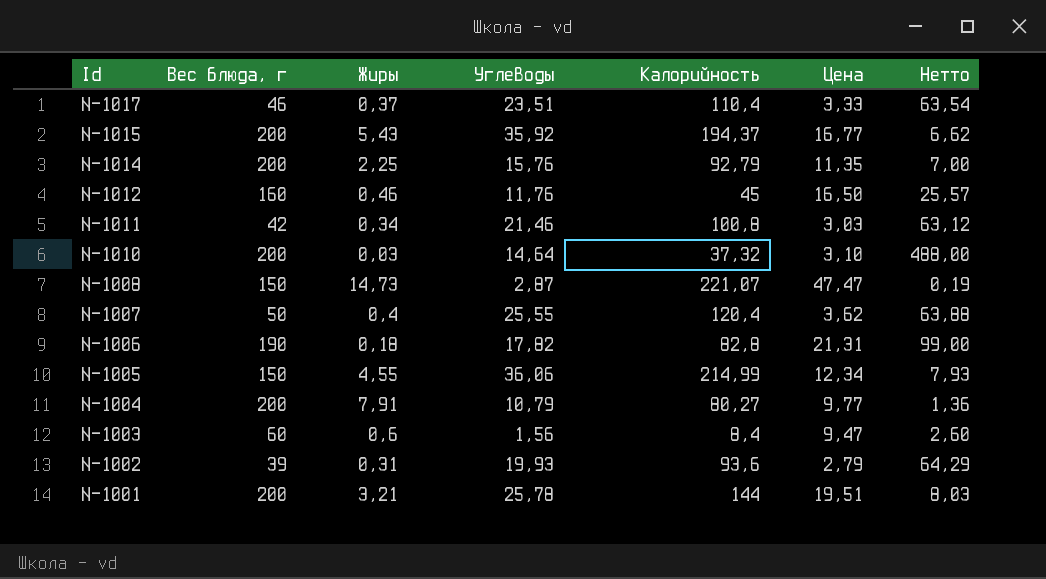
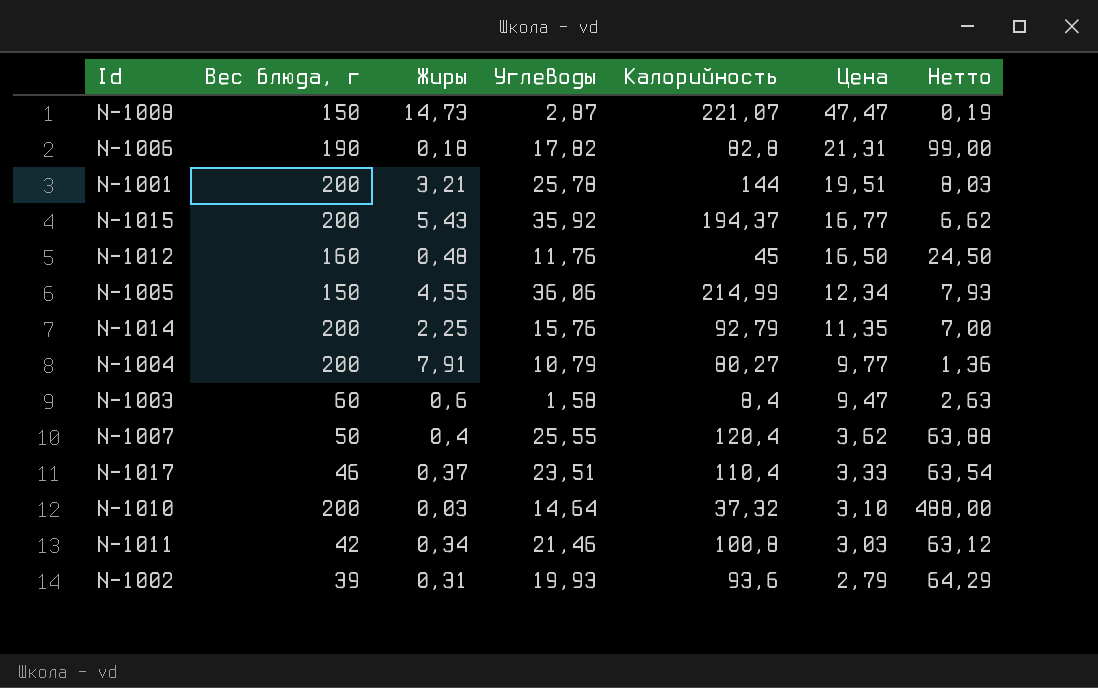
row order: Id descending -> Цена descending
N-1012 | Жиры: 0,46 -> 0,48
N-1012 | Нетто: 25,57 -> 24,50
N-1003 | Углеводы: 1,56 -> 1,58
N-1003 | Нетто: 2,60 -> 2,63

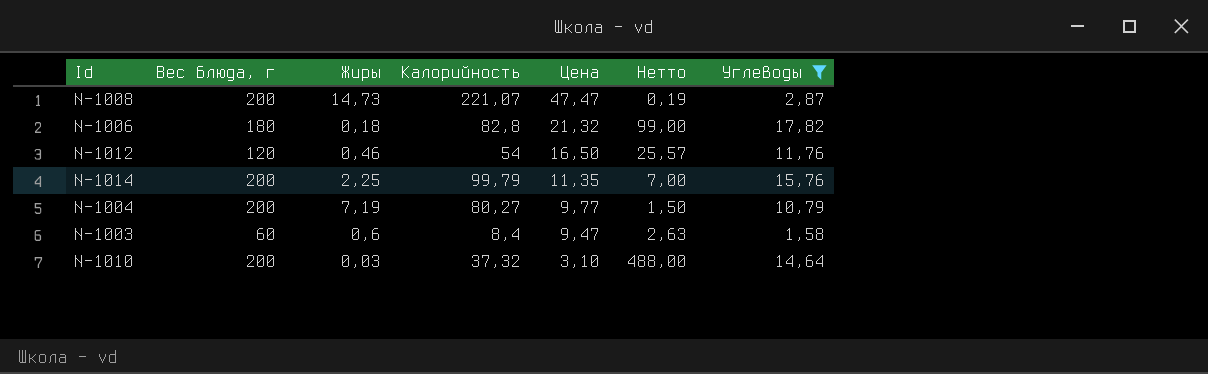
filter: none -> Углеводы <= 17,82
column Углеводы | position: 4 -> 7
N-1008 | Вес блюда, г: 150 -> 200
N-1006 | Вес блюда, г: 190 -> 180
N-1006 | Цена: 21,31 -> 21,32
N-1012 | Вес блюда, г: 160 -> 120
N-1012 | Жиры: 0,48 -> 0,46
N-1012 | Калорийность: 45 -> 54
N-1012 | Нетто: 24,50 -> 25,57
N-1014 | Калорийность: 92,79 -> 99,79
N-1004 | Жиры: 7,91 -> 7,19
N-1004 | Нетто: 1,36 -> 1,50

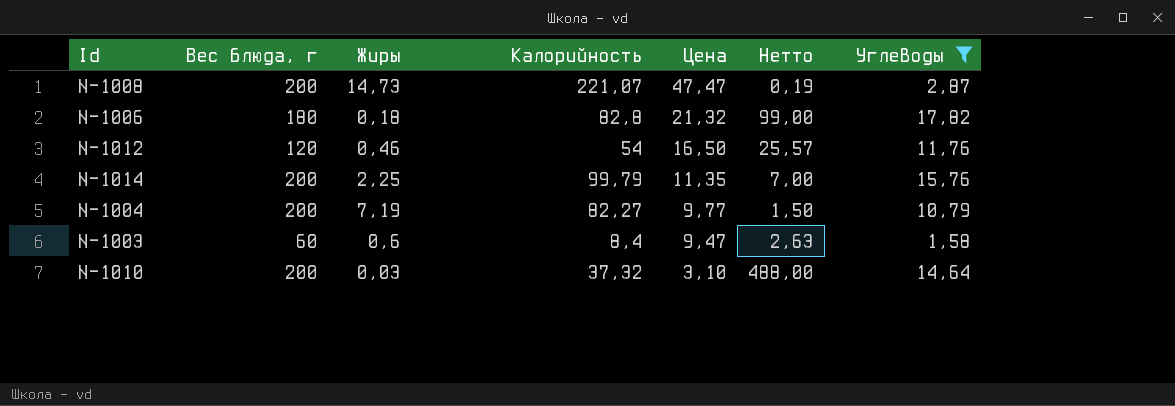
N-1004 | Калорийность: 80,27 -> 82,27

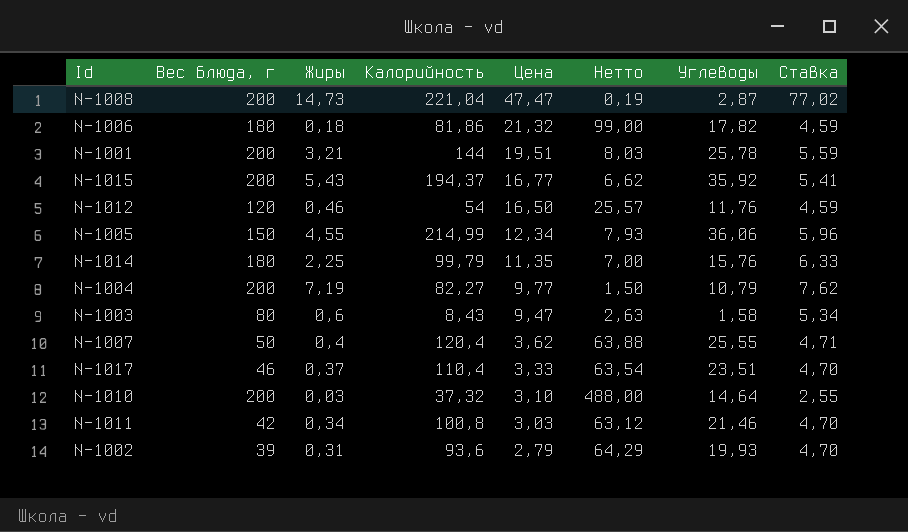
filter: Углеводы <= 17,82 -> none
column Ставка | formula: none -> [Калорийность] / [Углеводы]
N-1008 | Калорийность: 221,07 -> 221,04
N-1006 | Калорийность: 82,8 -> 81,86
N-1014 | Вес блюда, г: 200 -> 180
N-1003 | Вес блюда, г: 60 -> 80
N-1003 | Калорийность: 8,4 -> 8,43

